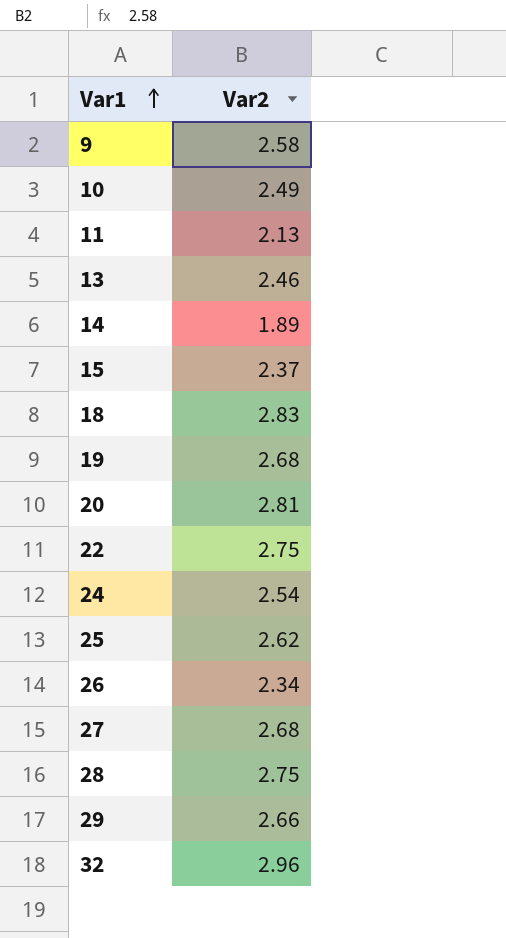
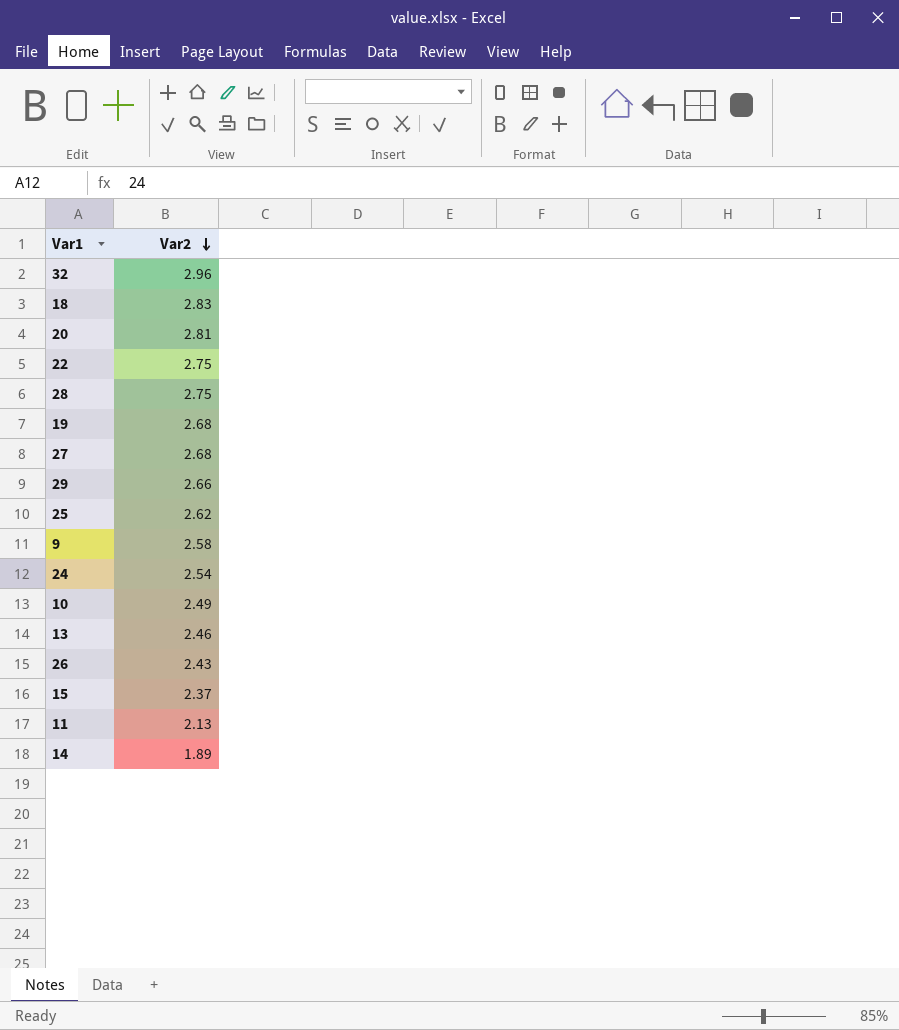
row order: Var1 ascending -> Var2 descending
26 | Var2: 2.34 -> 2.43

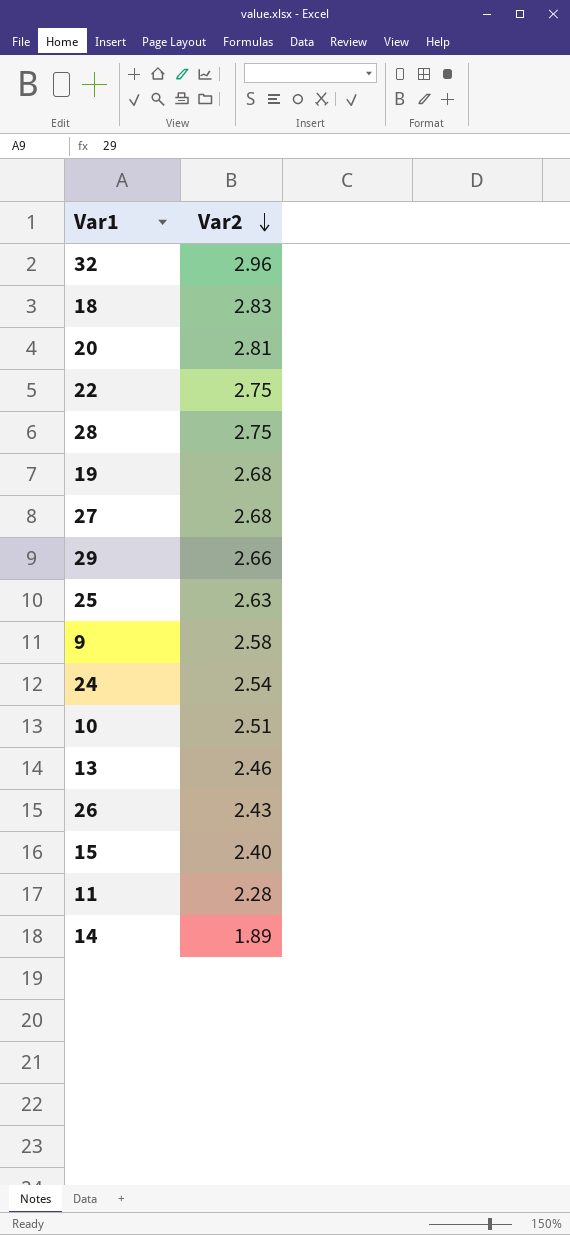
25 | Var2: 2.62 -> 2.63
10 | Var2: 2.49 -> 2.51
15 | Var2: 2.37 -> 2.40
11 | Var2: 2.13 -> 2.28

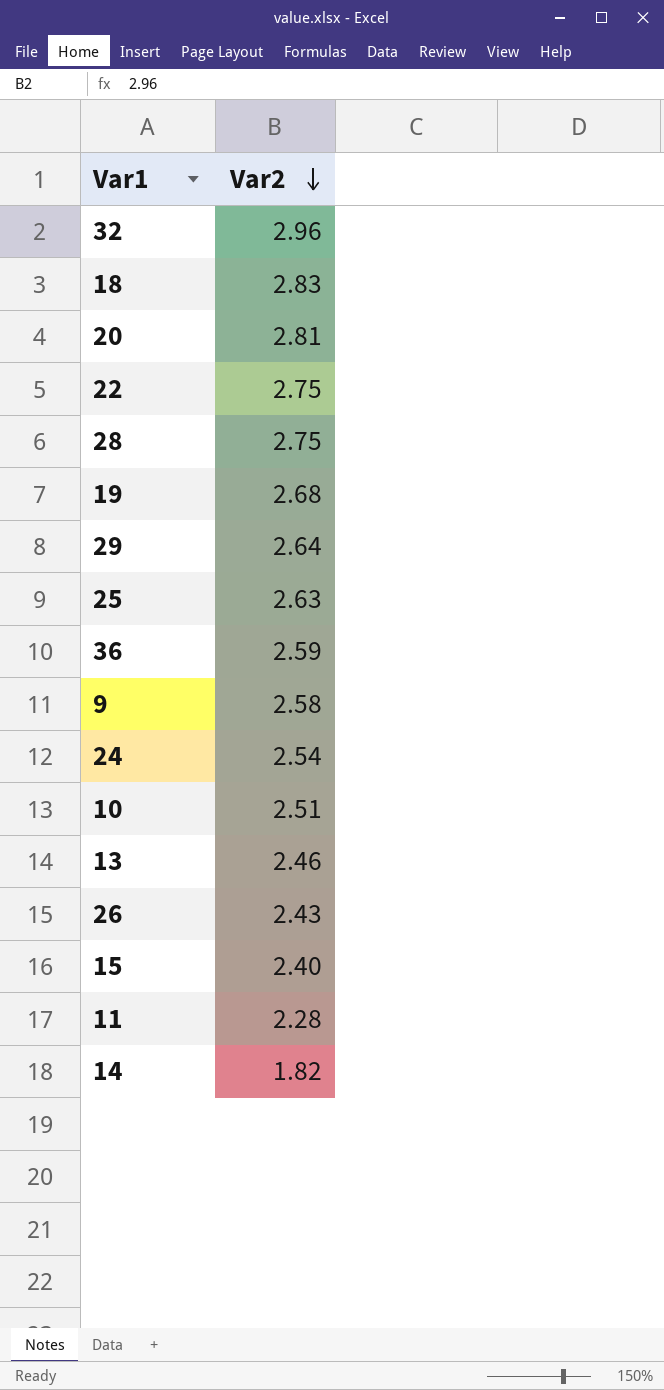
row 27: 2.68 -> none
29 | Var2: 2.66 -> 2.64
row 36: none -> 2.59
14 | Var2: 1.89 -> 1.82

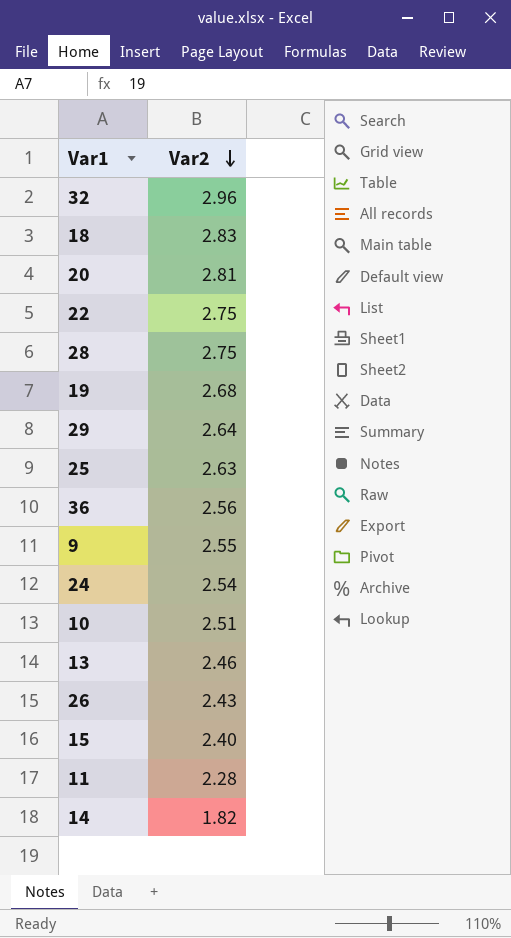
36 | Var2: 2.59 -> 2.56
9 | Var2: 2.58 -> 2.55

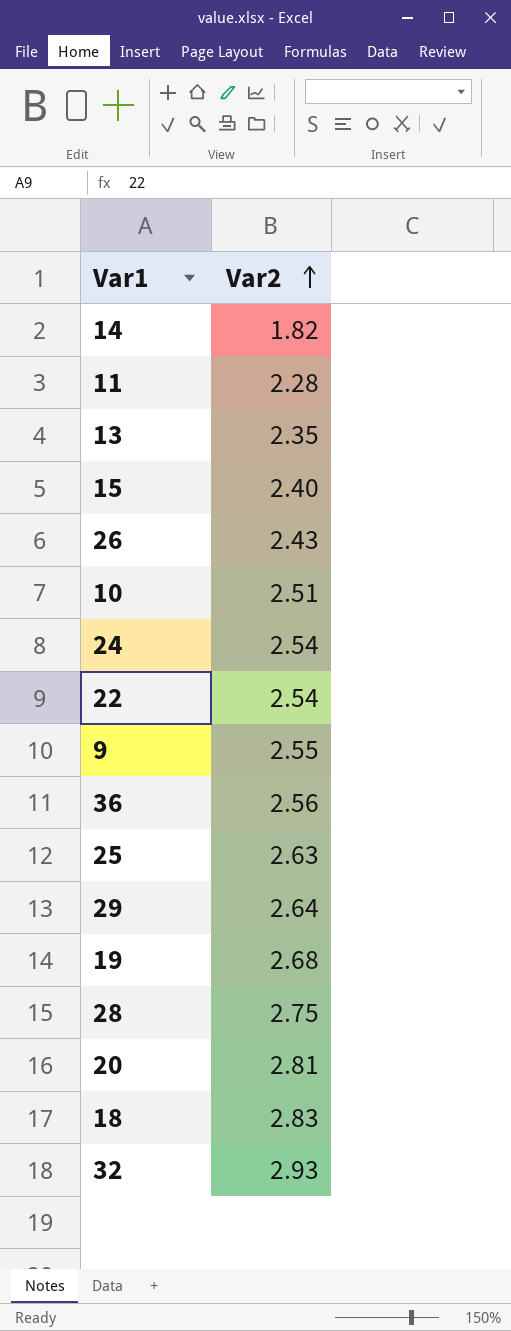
row order: Var2 descending -> Var2 ascending
13 | Var2: 2.46 -> 2.35
22 | Var2: 2.75 -> 2.54
32 | Var2: 2.96 -> 2.93

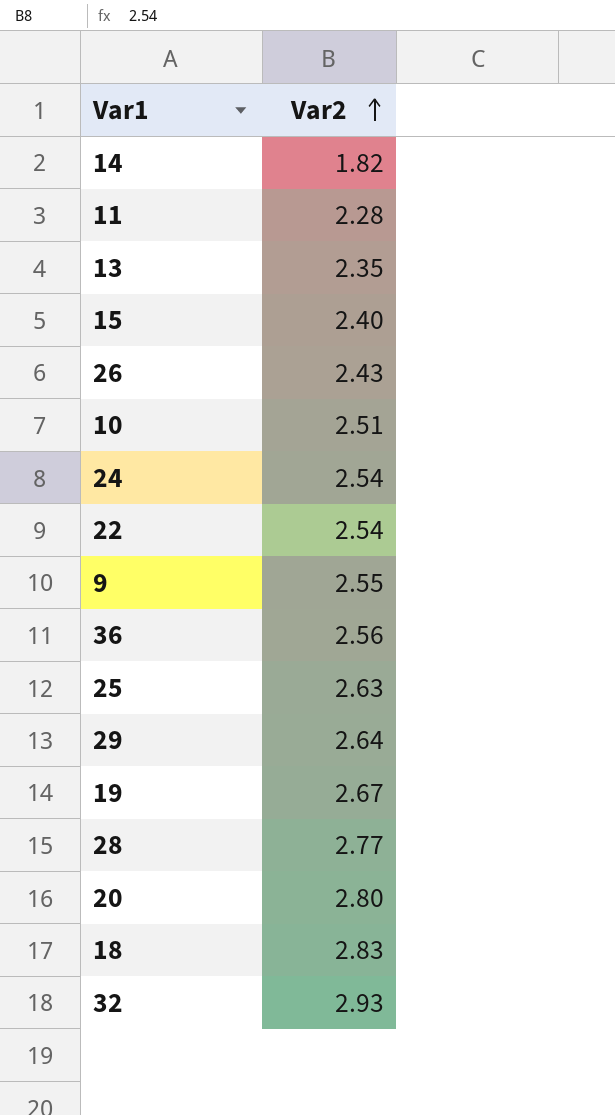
19 | Var2: 2.68 -> 2.67
28 | Var2: 2.75 -> 2.77
20 | Var2: 2.81 -> 2.80

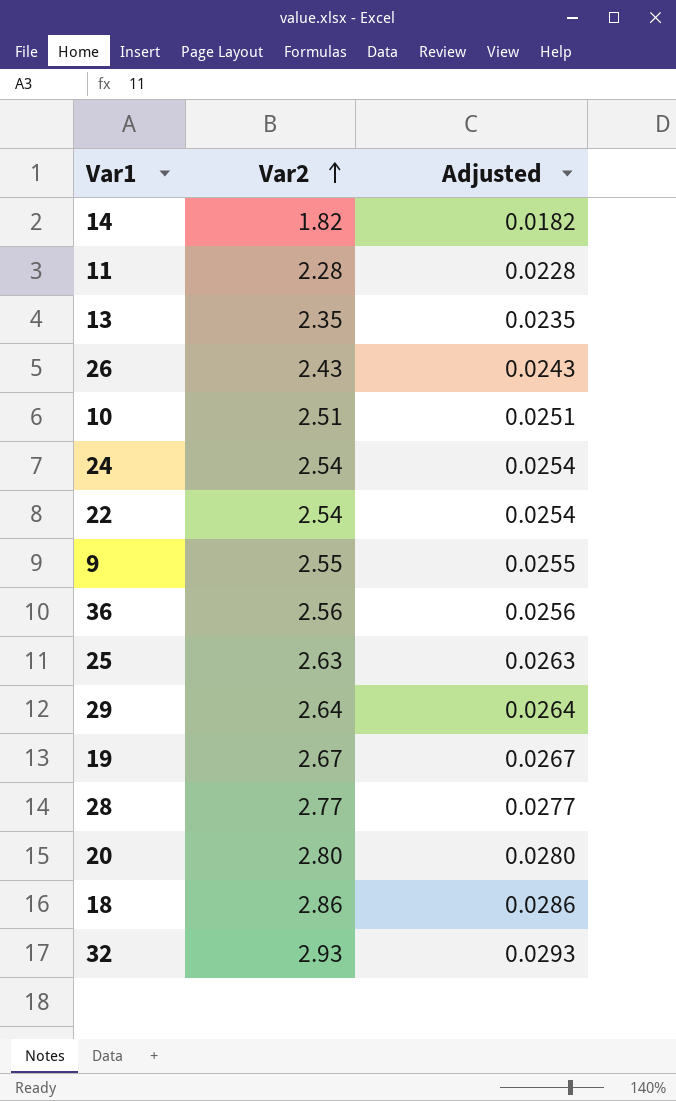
column Adjusted | formula: none -> [Var2] * 0.01
row 15: 2.40 -> none
18 | Var2: 2.83 -> 2.86

